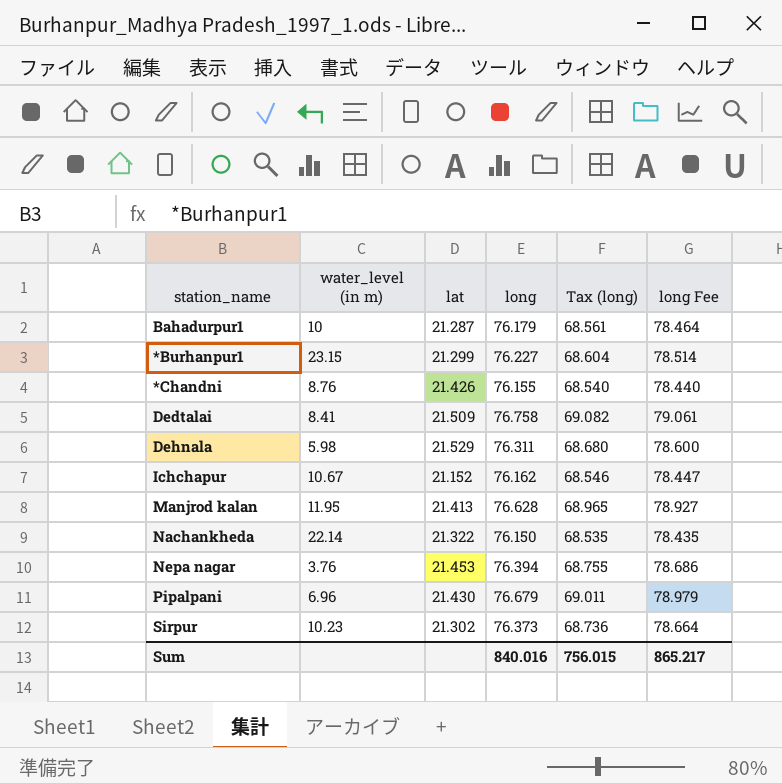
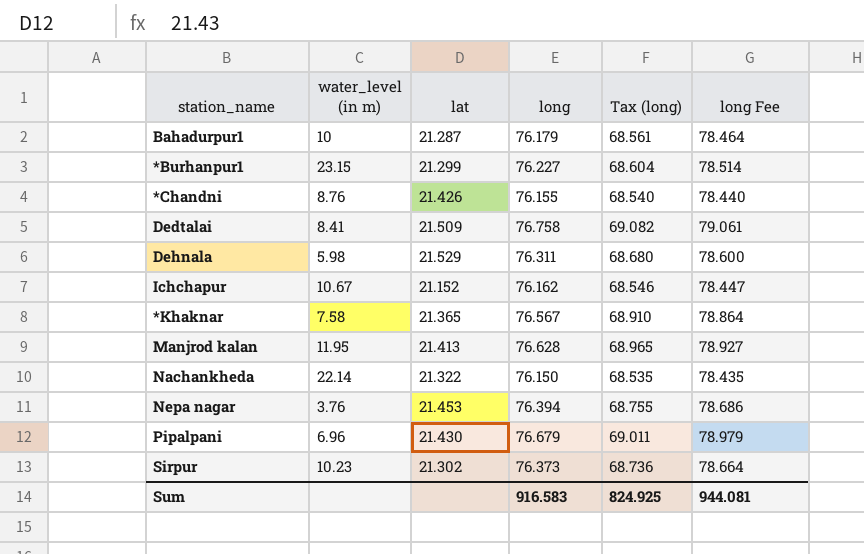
row *Khaknar: none -> 7.58 | 21.365 | 76.567 | 68.910 | 78.864
Sum | long: 840.016 -> 916.583
Sum | Tax (long): 756.015 -> 824.925
Sum | long Fee: 865.217 -> 944.081

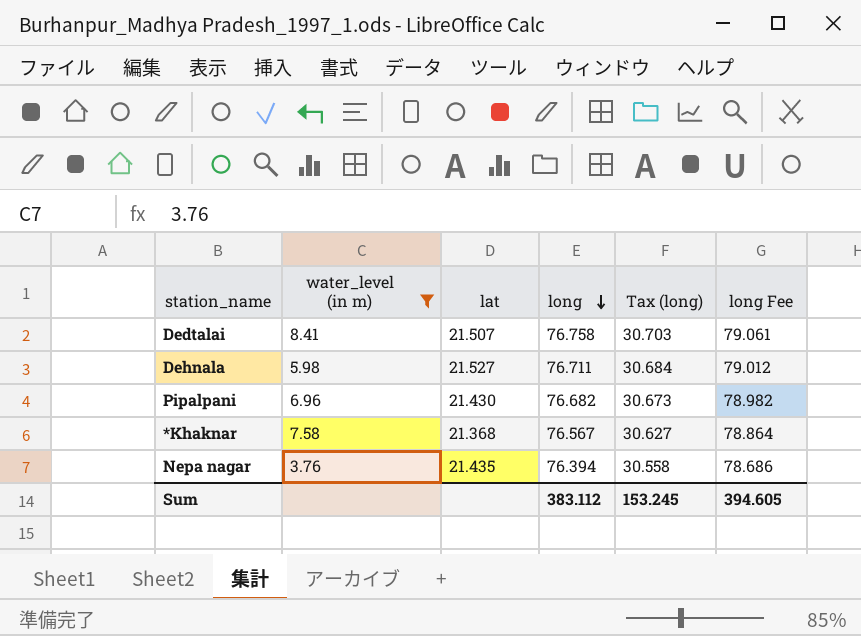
filter: none -> water_level (in m) <= 8.41
row order: none -> long descending
column Tax (long) | formula: [long] * 0.9 -> [long] * 0.4
Dedtalai | lat: 21.509 -> 21.507
Dehnala | lat: 21.529 -> 21.527
Dehnala | long: 76.311 -> 76.711
Dehnala | long Fee: 78.600 -> 79.012
Pipalpani | long: 76.679 -> 76.682
Pipalpani | long Fee: 78.979 -> 78.982
*Khaknar | lat: 21.365 -> 21.368
Nepa nagar | lat: 21.453 -> 21.435
Sum | long: 916.583 -> 383.112
Sum | Tax (long): 824.925 -> 153.245
Sum | long Fee: 944.081 -> 394.605

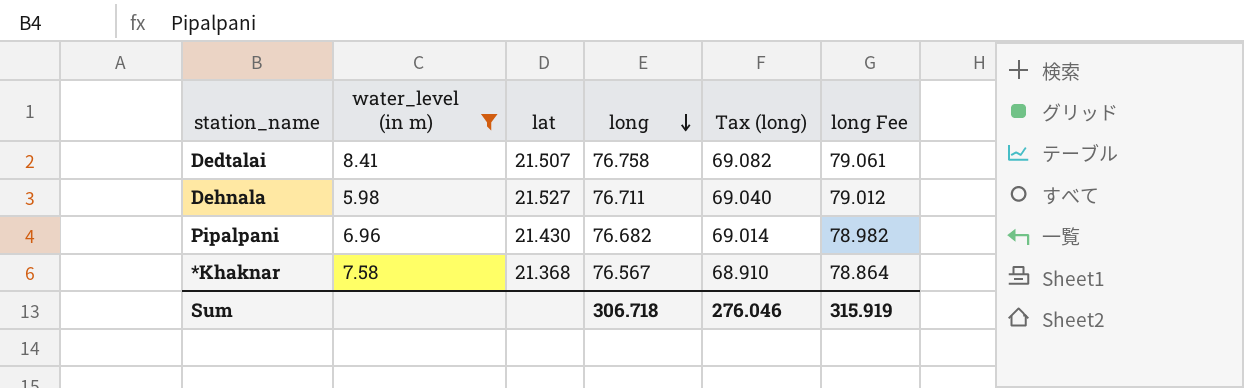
column Tax (long) | formula: [long] * 0.4 -> [long] * 0.9
row Nepa nagar: 3.76 | 21.435 | 76.394 | 30.558 | 78.686 -> none
Sum | long: 383.112 -> 306.718
Sum | Tax (long): 153.245 -> 276.046
Sum | long Fee: 394.605 -> 315.919

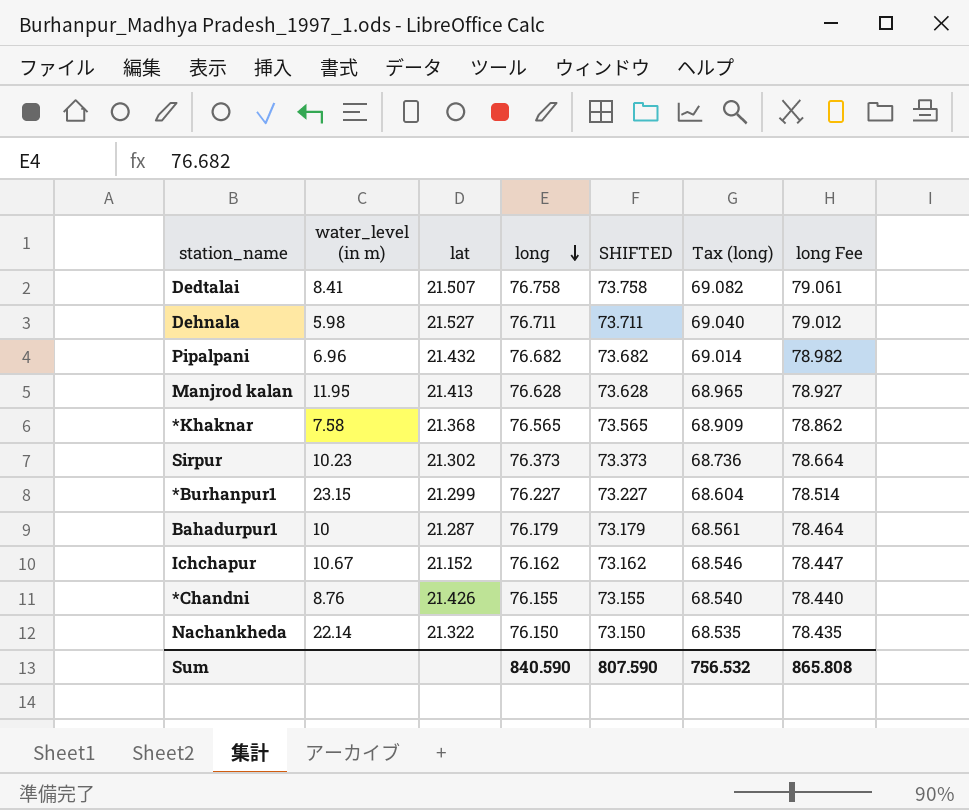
filter: water_level (in m) <= 8.41 -> none
column SHIFTED | formula: none -> [long] - 3
Pipalpani | lat: 21.430 -> 21.432
*Khaknar | long: 76.567 -> 76.565
*Khaknar | Tax (long): 68.910 -> 68.909
*Khaknar | long Fee: 78.864 -> 78.862
Sum | long: 306.718 -> 840.590
Sum | Tax (long): 276.046 -> 756.532
Sum | long Fee: 315.919 -> 865.808

